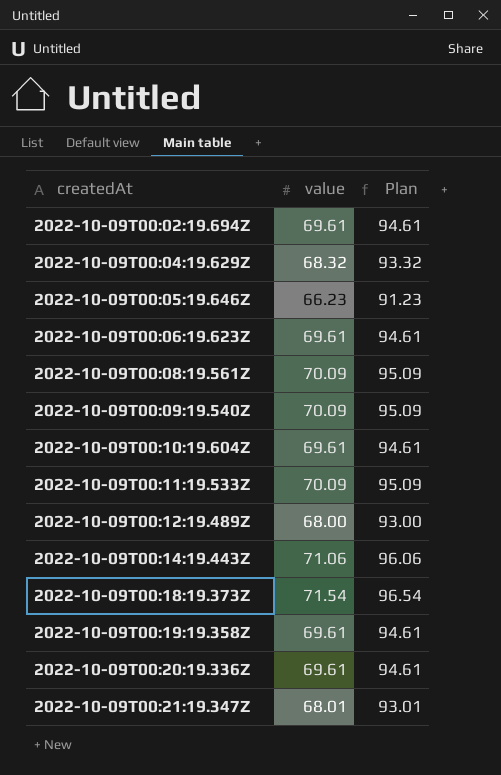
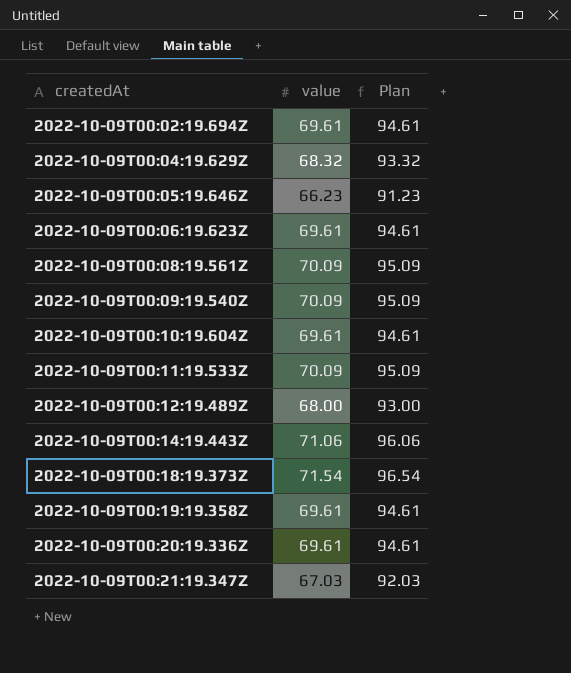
2022-10-09T00:21:19.347Z | value: 68.01 -> 67.03
2022-10-09T00:21:19.347Z | Plan: 93.01 -> 92.03

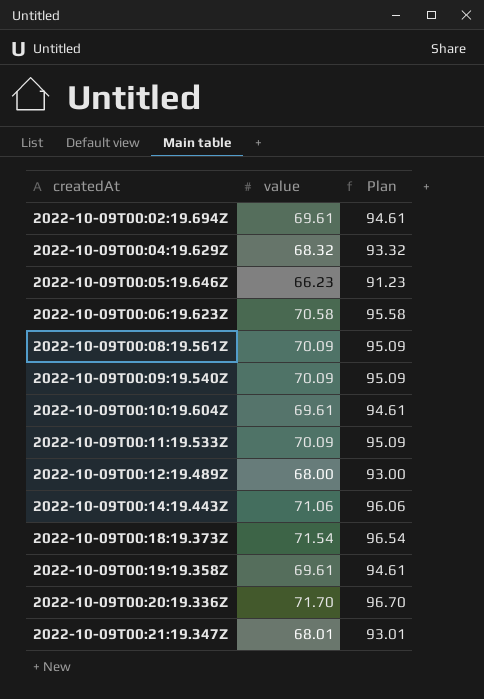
2022-10-09T00:06:19.623Z | value: 69.61 -> 70.58
2022-10-09T00:06:19.623Z | Plan: 94.61 -> 95.58
2022-10-09T00:20:19.336Z | value: 69.61 -> 71.70
2022-10-09T00:20:19.336Z | Plan: 94.61 -> 96.70
2022-10-09T00:21:19.347Z | value: 67.03 -> 68.01
2022-10-09T00:21:19.347Z | Plan: 92.03 -> 93.01

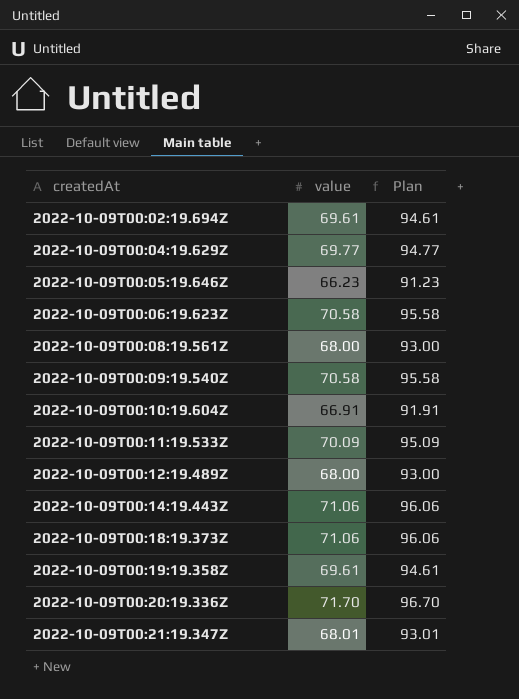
2022-10-09T00:04:19.629Z | value: 68.32 -> 69.77
2022-10-09T00:04:19.629Z | Plan: 93.32 -> 94.77
2022-10-09T00:08:19.561Z | value: 70.09 -> 68.00
2022-10-09T00:08:19.561Z | Plan: 95.09 -> 93.00
2022-10-09T00:09:19.540Z | value: 70.09 -> 70.58
2022-10-09T00:09:19.540Z | Plan: 95.09 -> 95.58
2022-10-09T00:10:19.604Z | value: 69.61 -> 66.91
2022-10-09T00:10:19.604Z | Plan: 94.61 -> 91.91
2022-10-09T00:18:19.373Z | value: 71.54 -> 71.06
2022-10-09T00:18:19.373Z | Plan: 96.54 -> 96.06

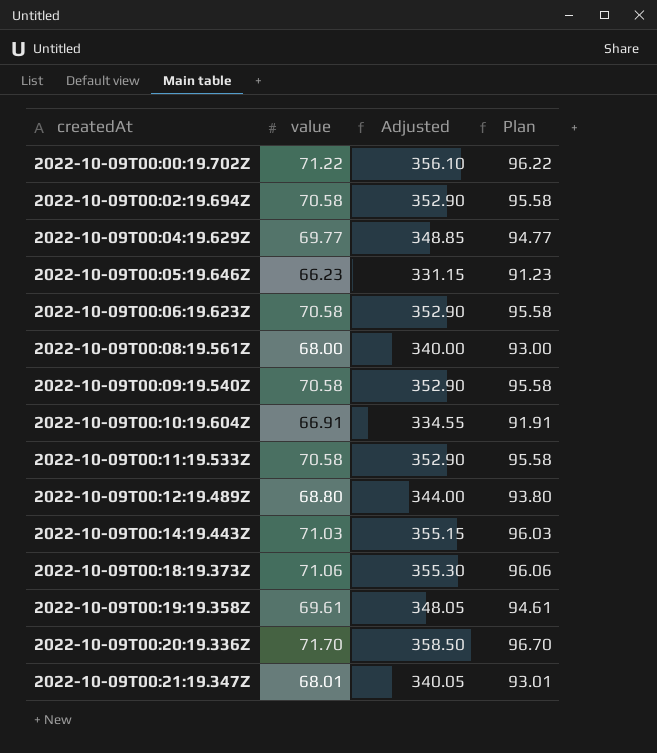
column Adjusted | formula: none -> [value] * 5
row 2022-10-09T00:00:19.702Z: none -> 71.22 | 356.10 | 96.22
2022-10-09T00:02:19.694Z | value: 69.61 -> 70.58
2022-10-09T00:02:19.694Z | Plan: 94.61 -> 95.58
2022-10-09T00:11:19.533Z | value: 70.09 -> 70.58
2022-10-09T00:11:19.533Z | Plan: 95.09 -> 95.58
2022-10-09T00:12:19.489Z | value: 68.00 -> 68.80
2022-10-09T00:12:19.489Z | Plan: 93.00 -> 93.80
2022-10-09T00:14:19.443Z | value: 71.06 -> 71.03
2022-10-09T00:14:19.443Z | Plan: 96.06 -> 96.03

